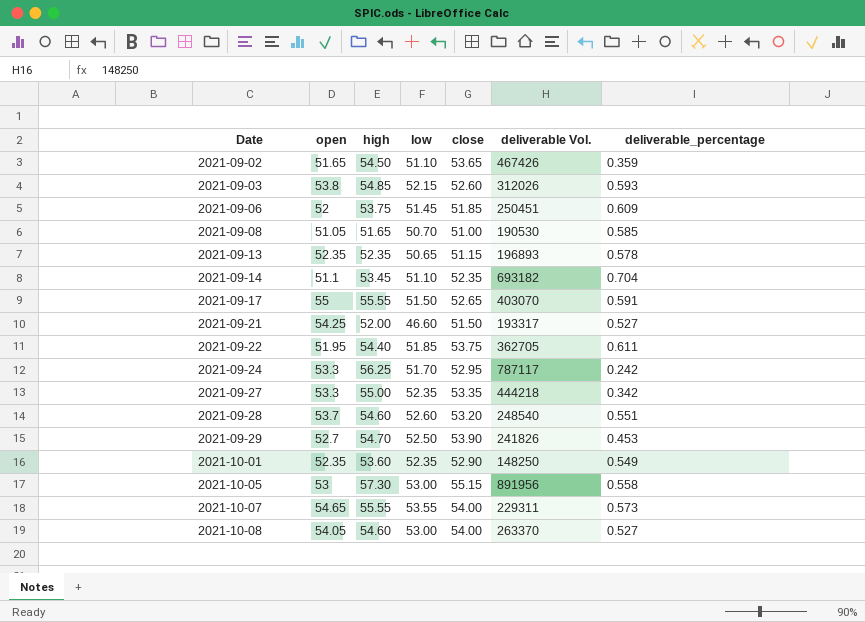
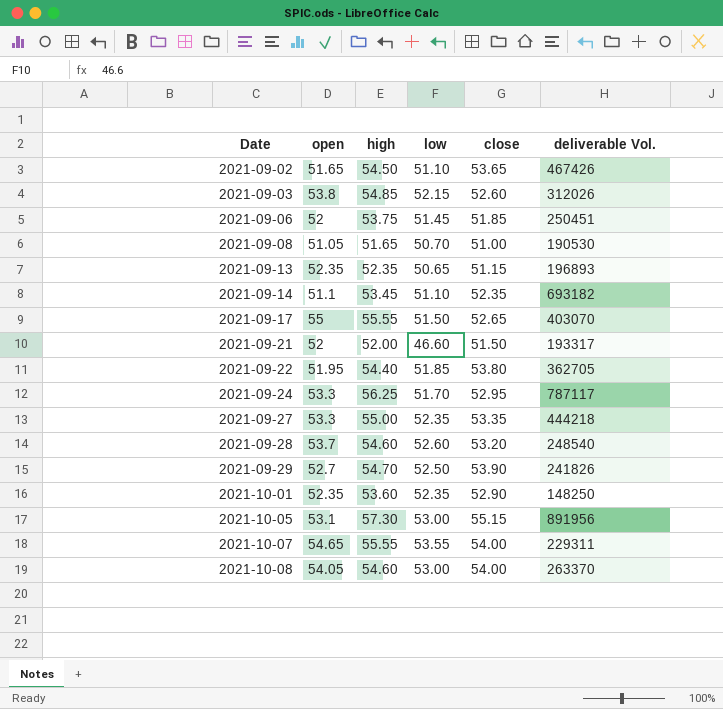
column deliverable_percentage | position: 7 -> none
2021-09-21 | open: 54.25 -> 52
2021-09-22 | close: 53.75 -> 53.80
2021-10-05 | open: 53 -> 53.1

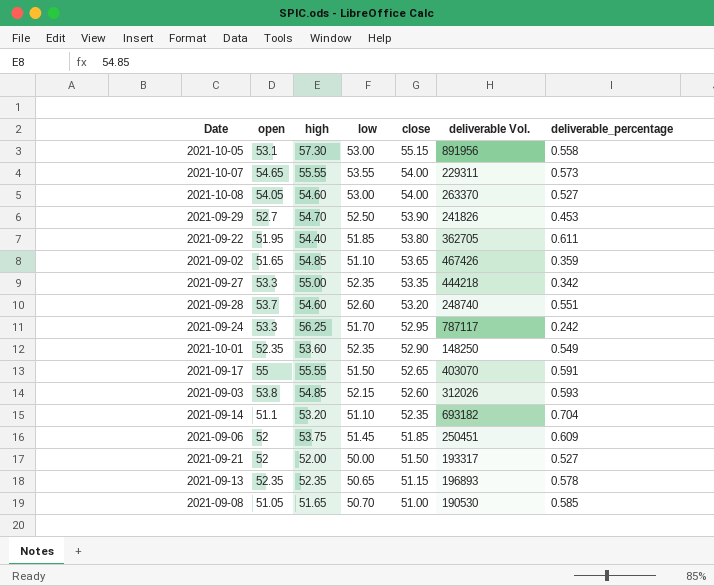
row order: Date ascending -> close descending
column deliverable_percentage | position: none -> 7
2021-09-02 | high: 54.50 -> 54.85
2021-09-28 | deliverable Vol.: 248540 -> 248740
2021-09-14 | high: 53.45 -> 53.20
2021-09-21 | low: 46.60 -> 50.00

